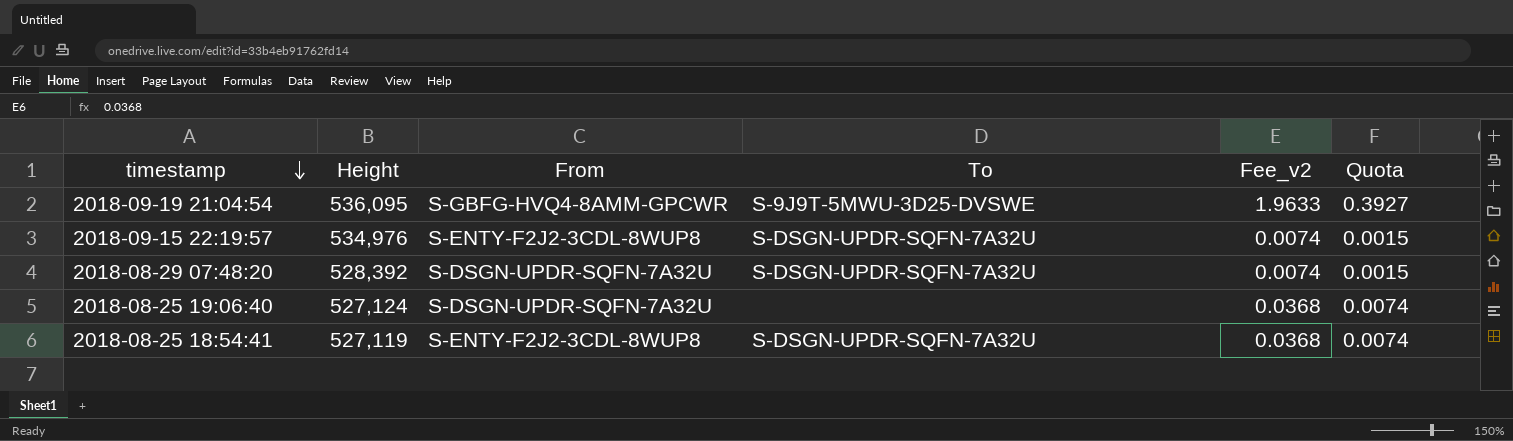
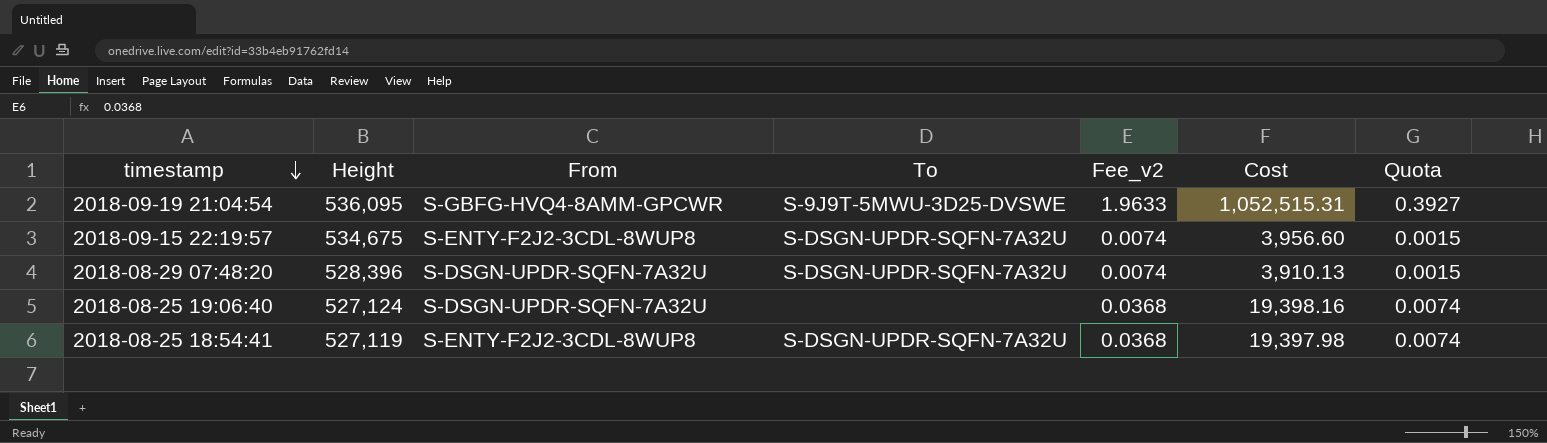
column Cost | formula: none -> [Height] * [Fee_v2]
2018-09-15 22:19:57 | Height: 534,976 -> 534,675
2018-08-29 07:48:20 | Height: 528,392 -> 528,396

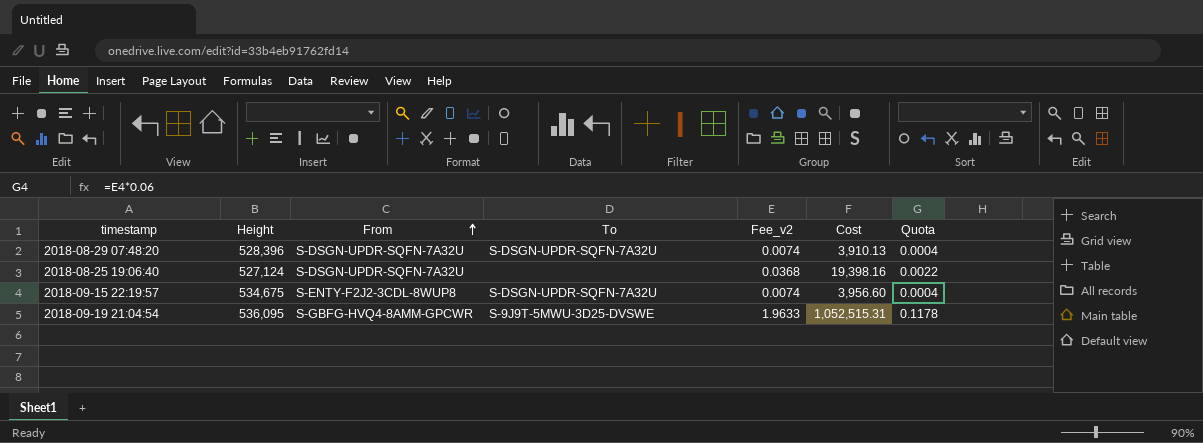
row order: timestamp descending -> From ascending
column Quota | formula: [Fee_v2] * 0.2 -> [Fee_v2] * 0.06
row 2018-08-25 18:54:41: 527,119 | S-ENTY-F2J2-3CDL-8WUP8 | S-DSGN-UPDR-SQFN-7A32U | 0.0368 | 19,397.98 | 0.0074 -> none

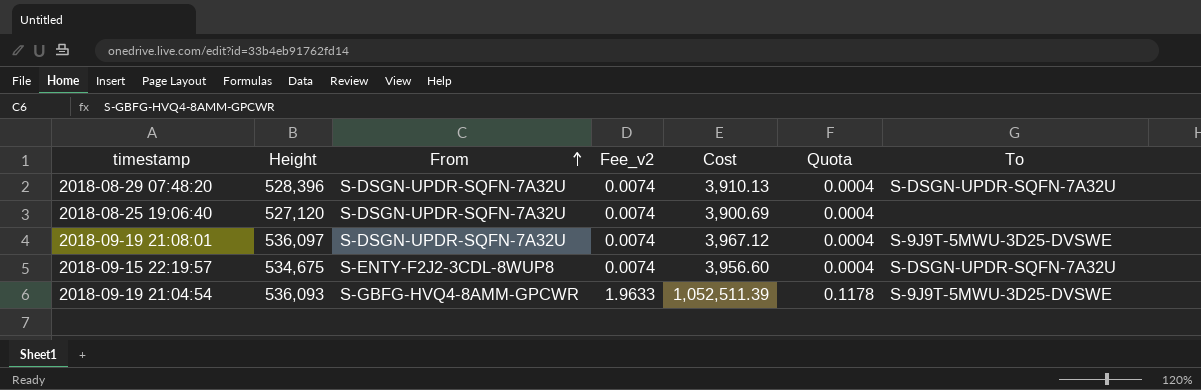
column To | position: 4 -> 7
2018-08-25 19:06:40 | Height: 527,124 -> 527,120
2018-08-25 19:06:40 | Fee_v2: 0.0368 -> 0.0074
2018-08-25 19:06:40 | Cost: 19,398.16 -> 3,900.69
2018-08-25 19:06:40 | Quota: 0.0022 -> 0.0004
row 2018-09-19 21:08:01: none -> 536,097 | S-DSGN-UPDR-SQFN-7A32U | 0.0074 | 3,967.12 | 0.0004 | S-9J9T-5MWU-3D25-DVSWE
2018-09-19 21:04:54 | Height: 536,095 -> 536,093
2018-09-19 21:04:54 | Cost: 1,052,515.31 -> 1,052,511.39

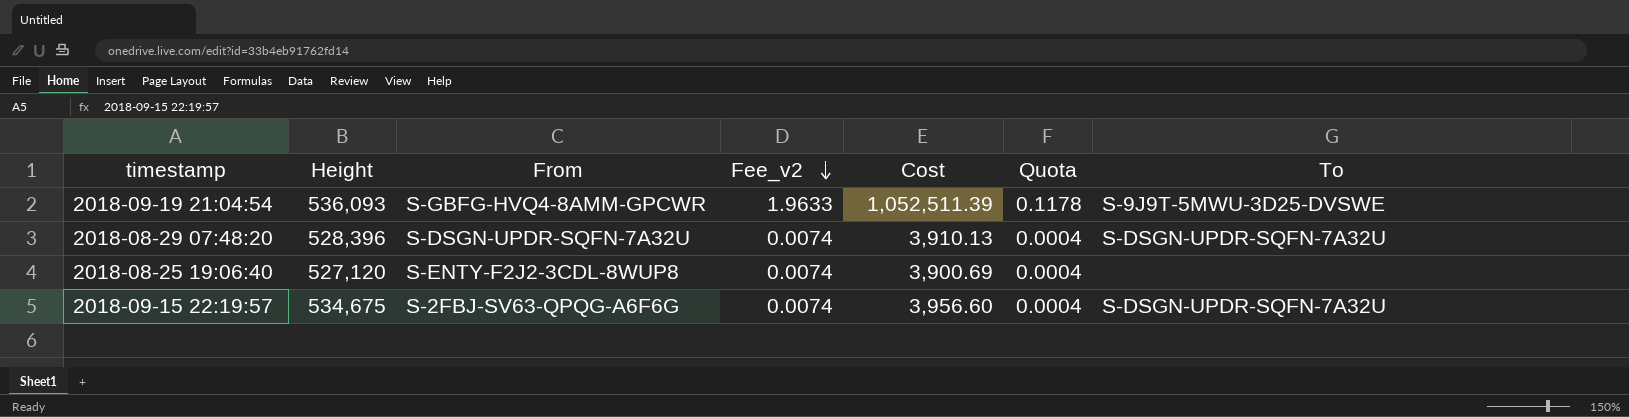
row order: From ascending -> Fee_v2 descending
row 2018-09-19 21:08:01: 536,097 | S-DSGN-UPDR-SQFN-7A32U | 0.0074 | 3,967.12 | 0.0004 | S-9J9T-5MWU-3D25-DVSWE -> none
2018-08-25 19:06:40 | From: S-DSGN-UPDR-SQFN-7A32U -> S-ENTY-F2J2-3CDL-8WUP8
2018-09-15 22:19:57 | From: S-ENTY-F2J2-3CDL-8WUP8 -> S-2FBJ-SV63-QPQG-A6F6G

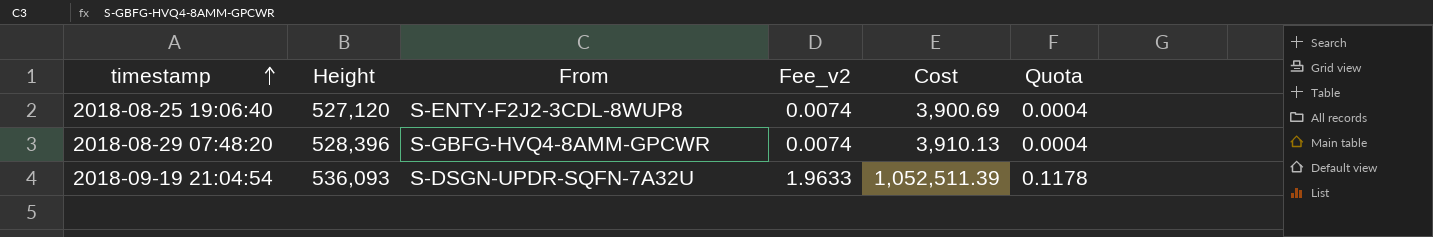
row order: Fee_v2 descending -> timestamp ascending
column To | position: 7 -> none
row 2018-09-15 22:19:57: 534,675 | S-2FBJ-SV63-QPQG-A6F6G | 0.0074 | 3,956.60 | 0.0004 | S-DSGN-UPDR-SQFN-7A32U -> none
2018-08-29 07:48:20 | From: S-DSGN-UPDR-SQFN-7A32U -> S-GBFG-HVQ4-8AMM-GPCWR
2018-09-19 21:04:54 | From: S-GBFG-HVQ4-8AMM-GPCWR -> S-DSGN-UPDR-SQFN-7A32U

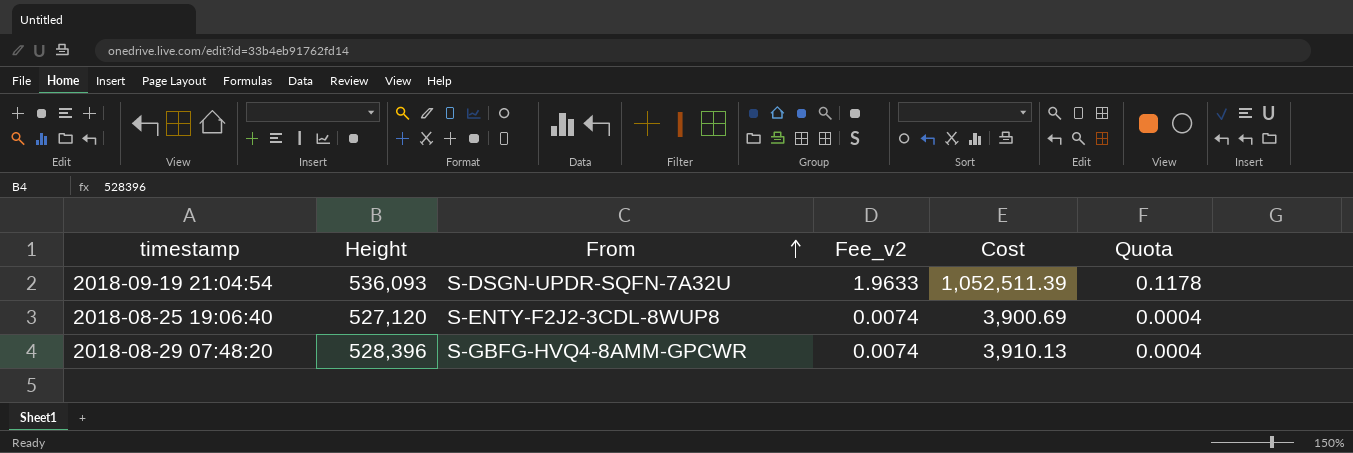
row order: timestamp ascending -> From ascending

